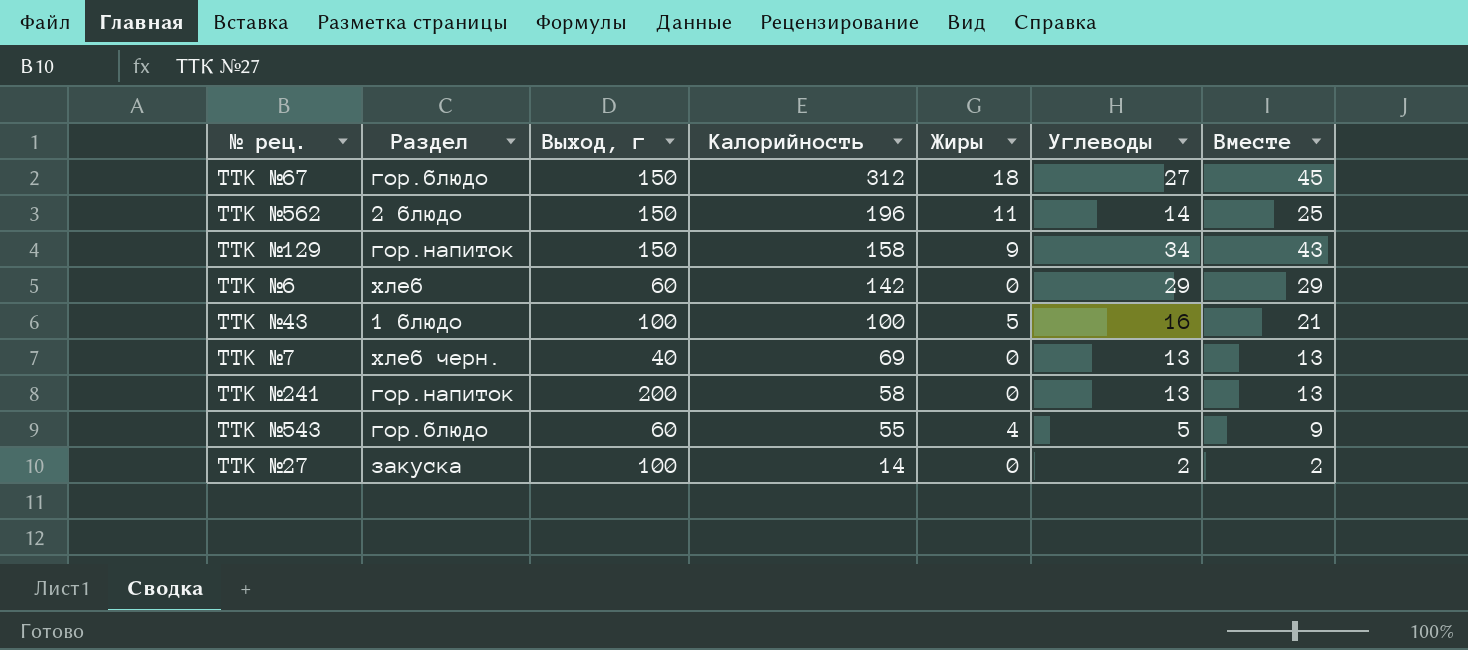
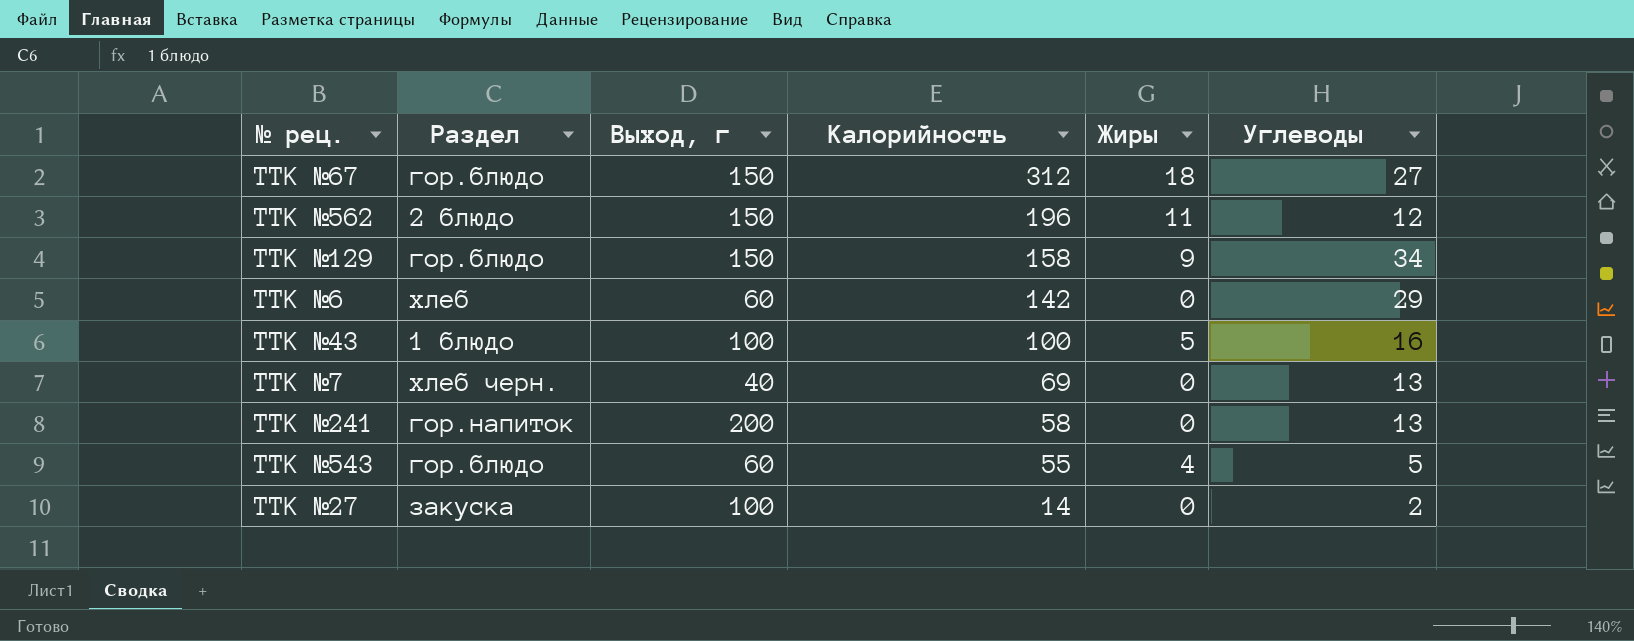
column Вместе | formula: [Жиры] + [Углеводы] -> none
ТТК №562 | Углеводы: 14 -> 12
ТТК №129 | Раздел: гор.напиток -> гор.блюдо

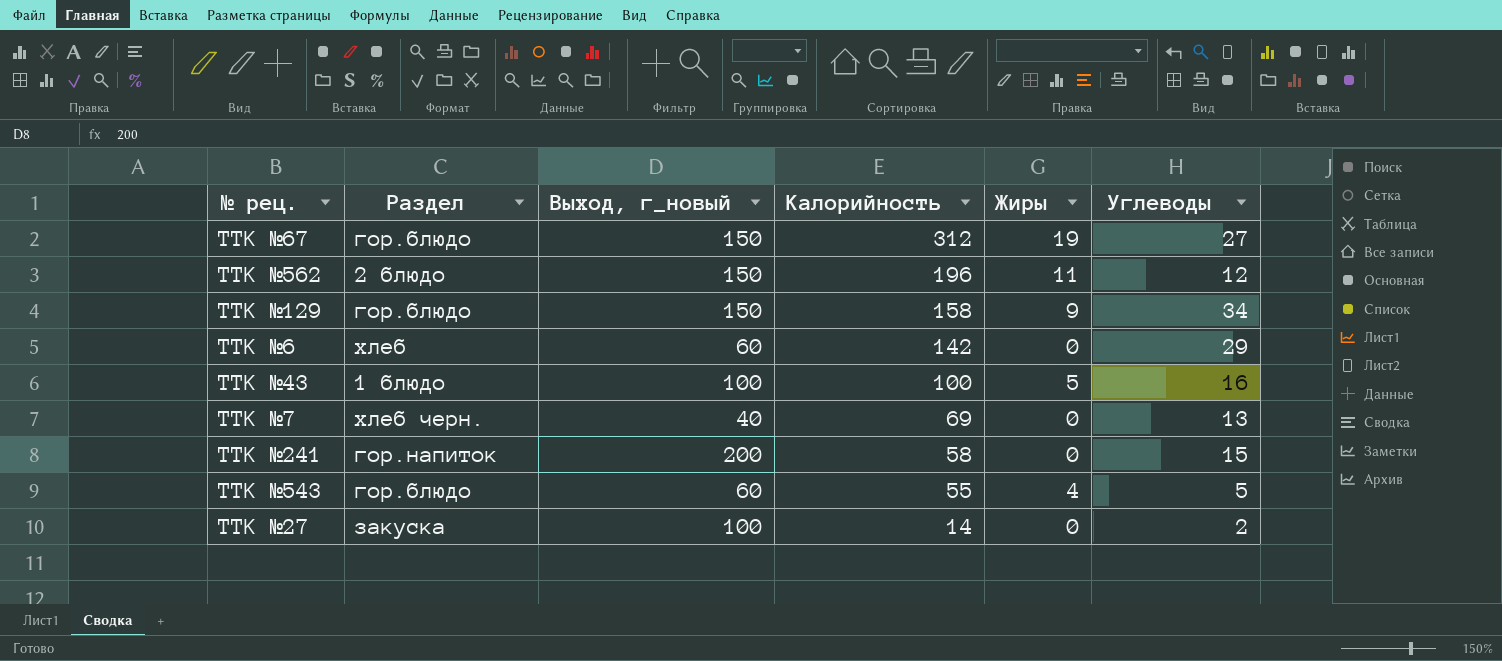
column name: Выход, г -> Выход, г_новый
ТТК №67 | Жиры: 18 -> 19
ТТК №241 | Углеводы: 13 -> 15

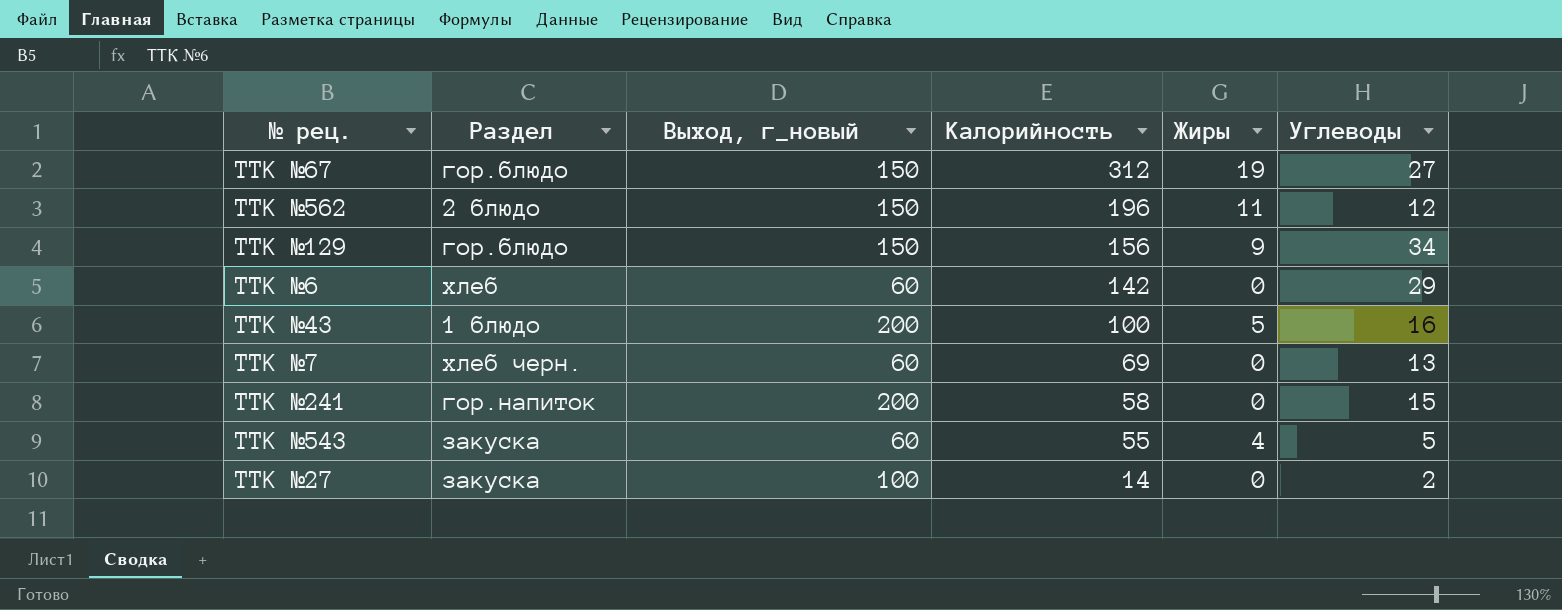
ТТК №129 | Калорийность: 158 -> 156
ТТК №43 | Выход, г_новый: 100 -> 200
ТТК №7 | Выход, г_новый: 40 -> 60
ТТК №543 | Раздел: гор.блюдо -> закуска

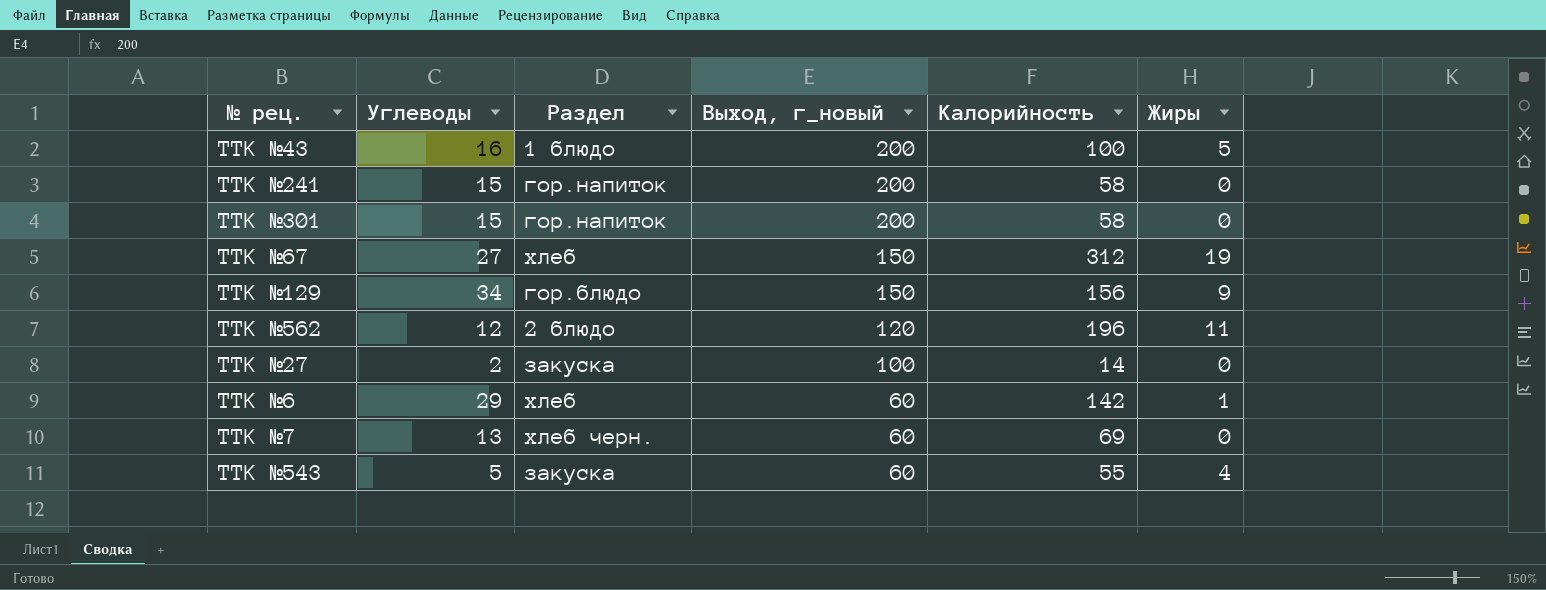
row order: Калорийность descending -> Выход, г_новый descending
column Углеводы | position: 6 -> 2
row ТТК №301: none -> 15 | гор.напиток | 200 | 58 | 0
ТТК №67 | Раздел: гор.блюдо -> хлеб
ТТК №562 | Выход, г_новый: 150 -> 120
ТТК №6 | Жиры: 0 -> 1

